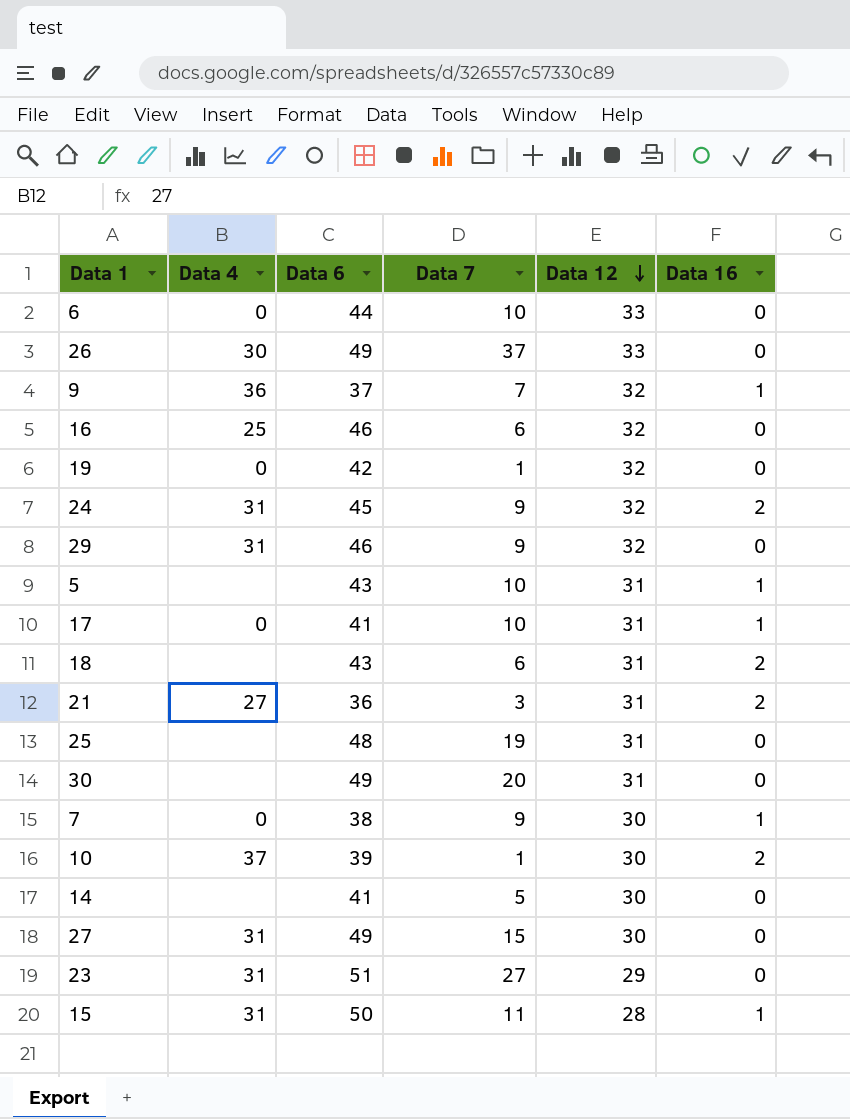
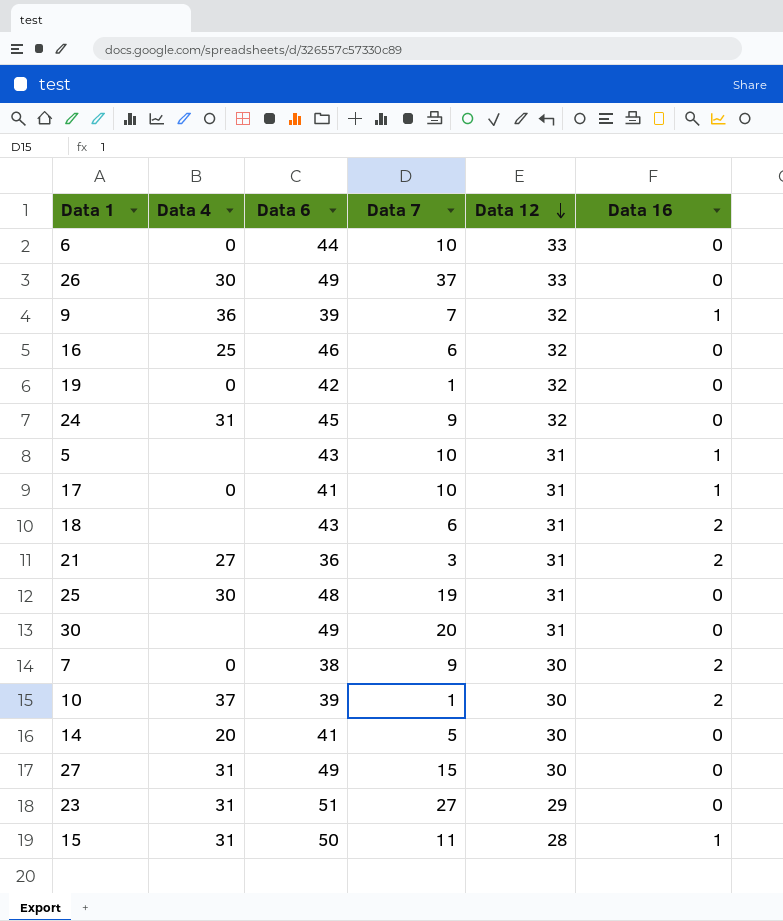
row 29: 31 | 46 | 9 | 32 | 0 -> none
9 | Data 6: 37 -> 39
24 | Data 16: 2 -> 0
25 | Data 4: none -> 30
7 | Data 16: 1 -> 2
14 | Data 4: none -> 20

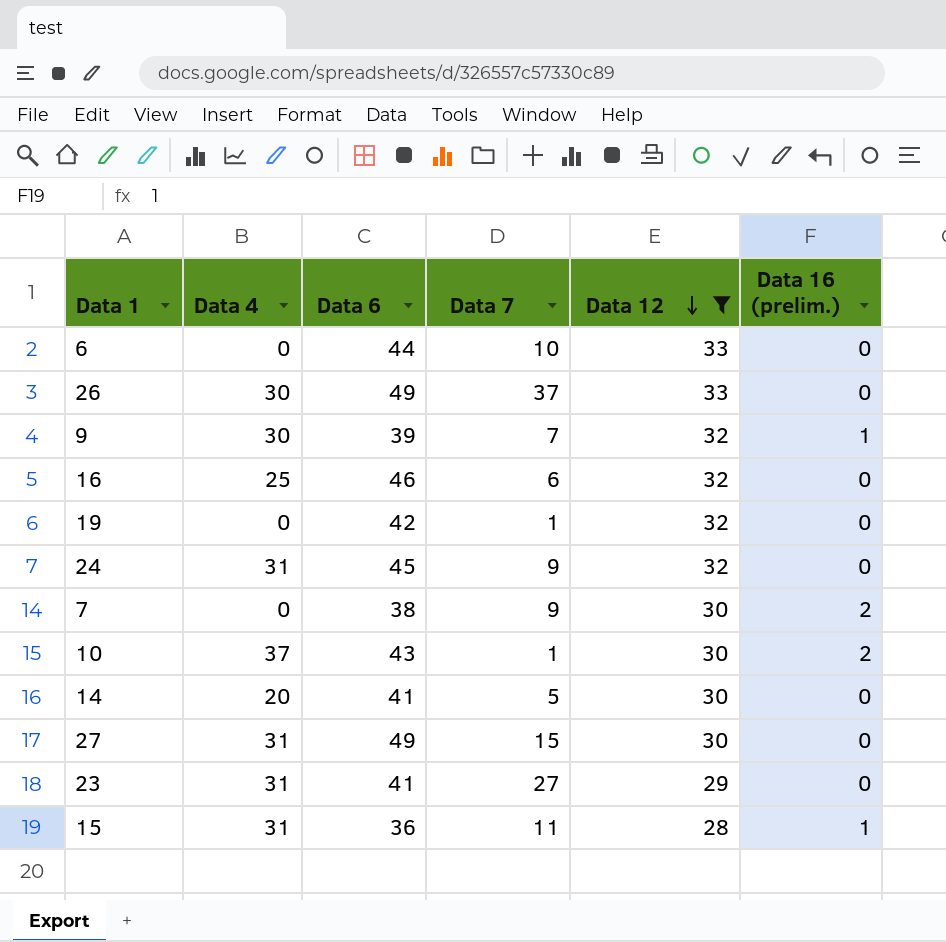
filter: none -> Data 12 != 31
column name: Data 16 -> Data 16 (prelim.)
9 | Data 4: 36 -> 30
10 | Data 6: 39 -> 43
23 | Data 6: 51 -> 41
15 | Data 6: 50 -> 36

